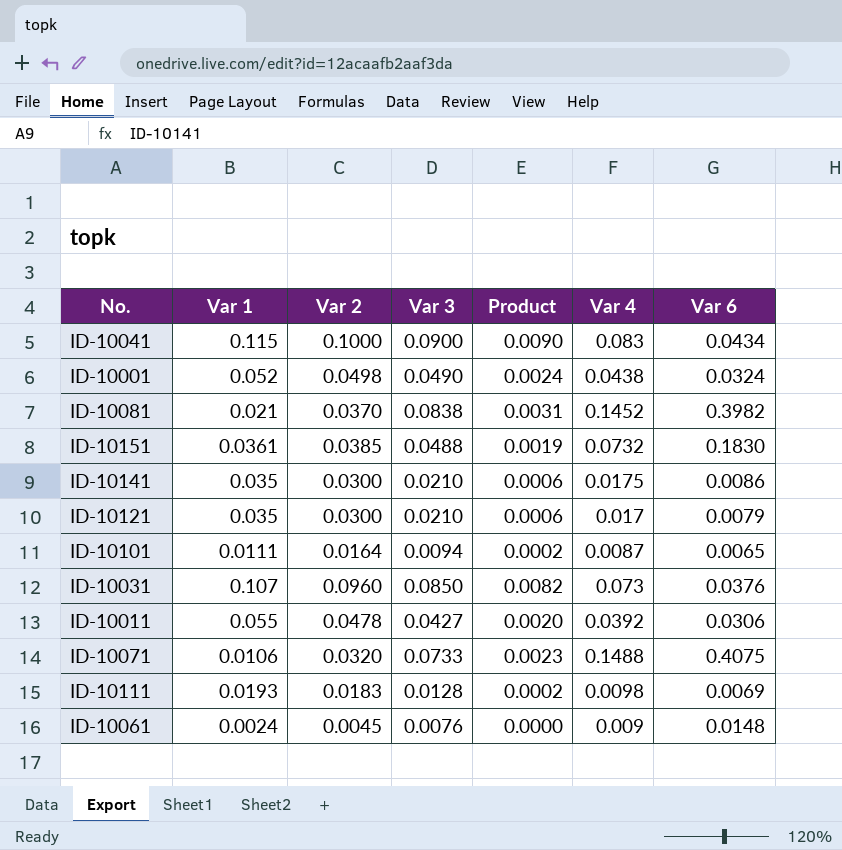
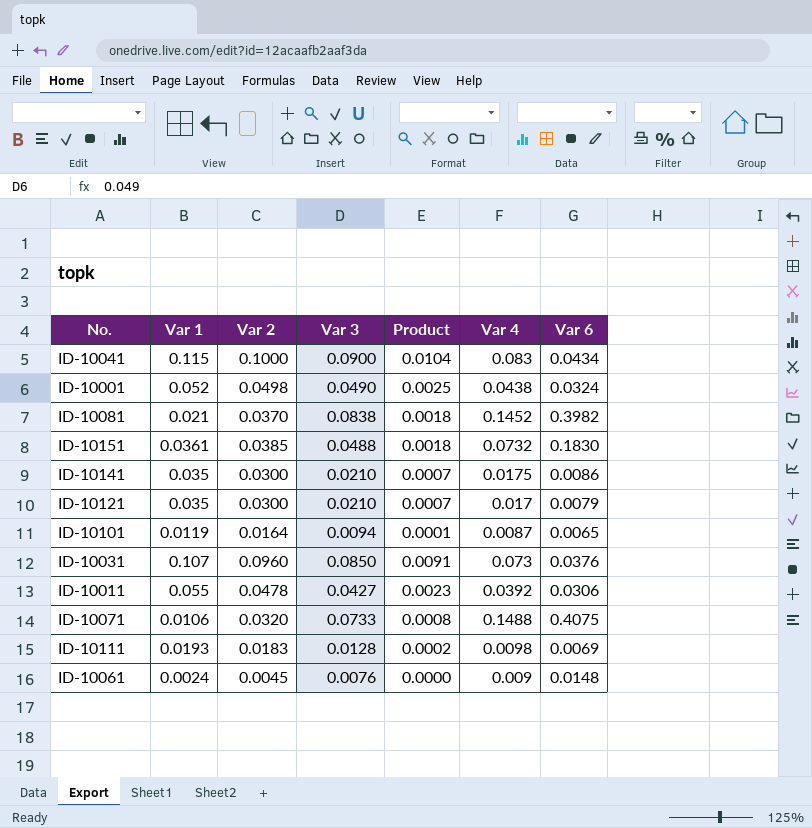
column Product | formula: [Var 2] * [Var 3] -> [Var 1] * [Var 3]
ID-10101 | Var 1: 0.0111 -> 0.0119

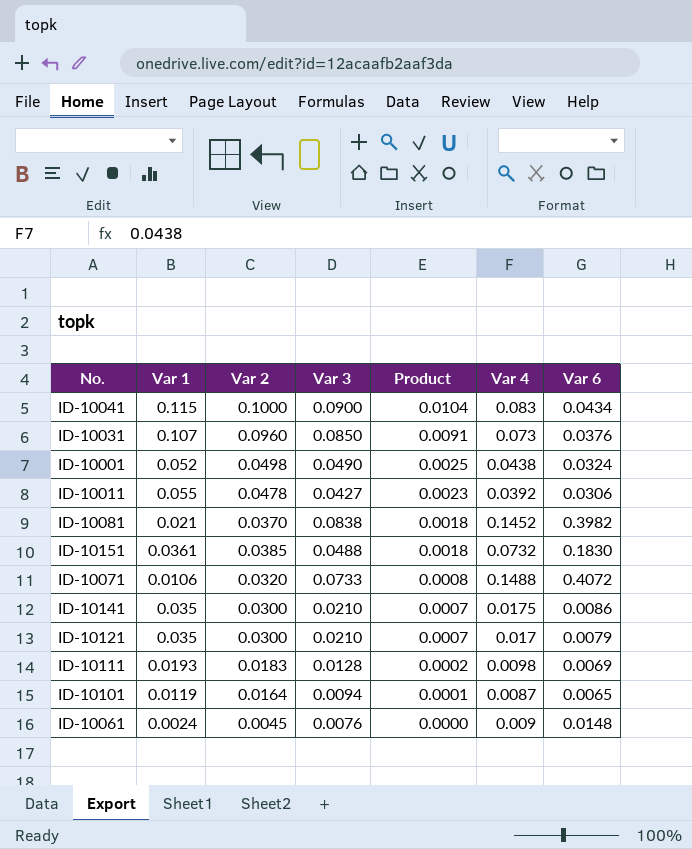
row order: none -> Product descending
ID-10071 | Var 6: 0.4075 -> 0.4072

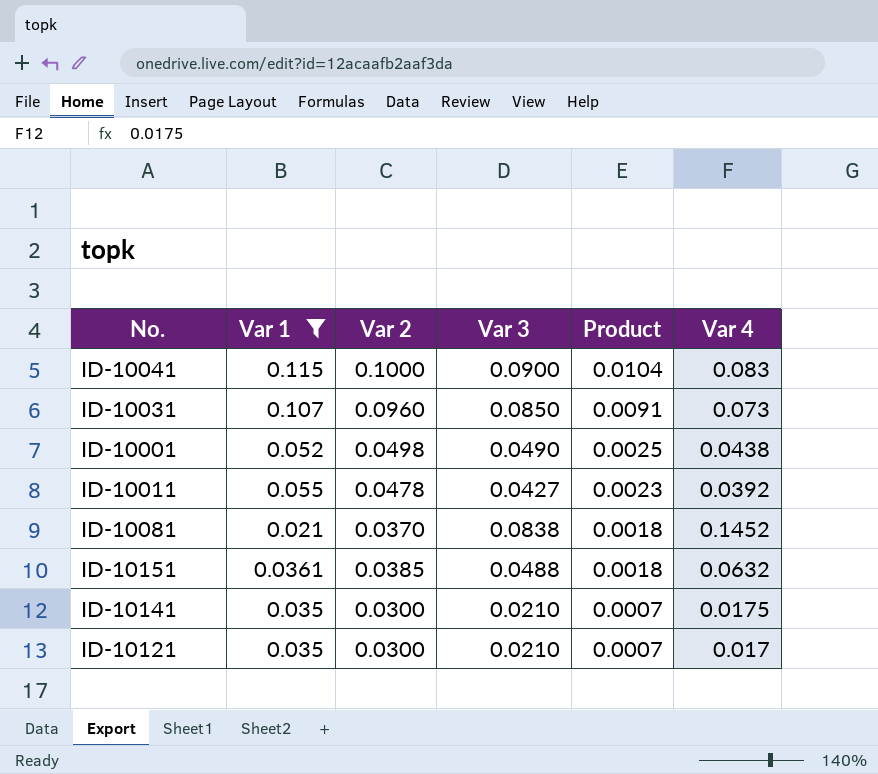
filter: none -> Var 1 >= 0.021
column Var 6 | position: 7 -> none
ID-10151 | Var 4: 0.0732 -> 0.0632

